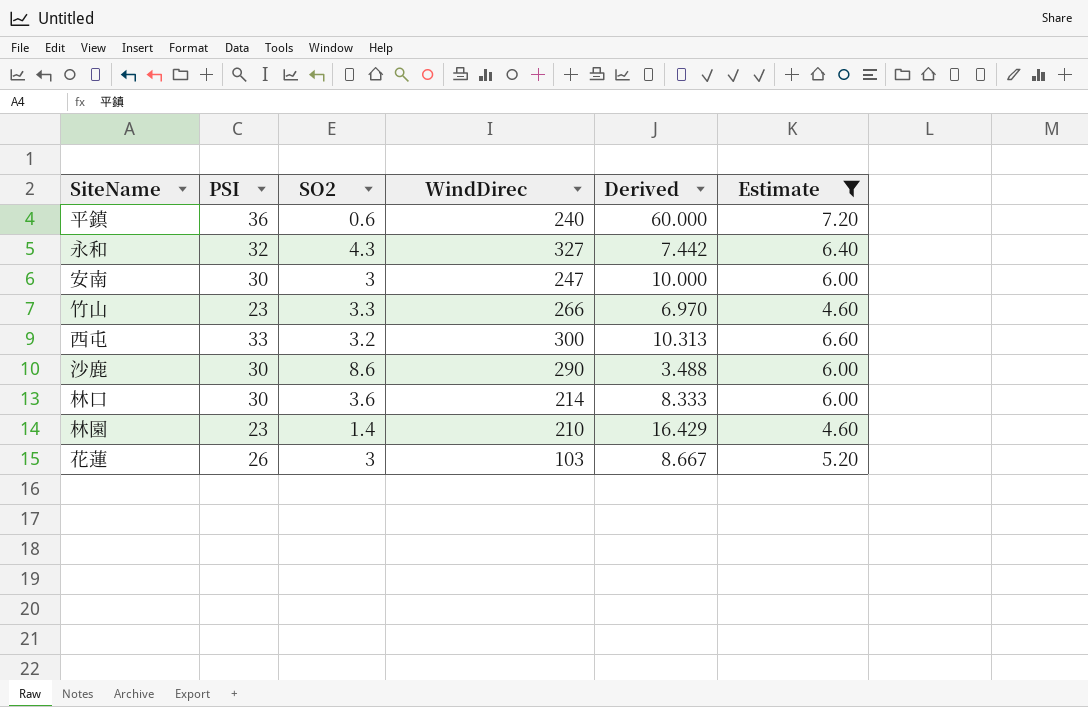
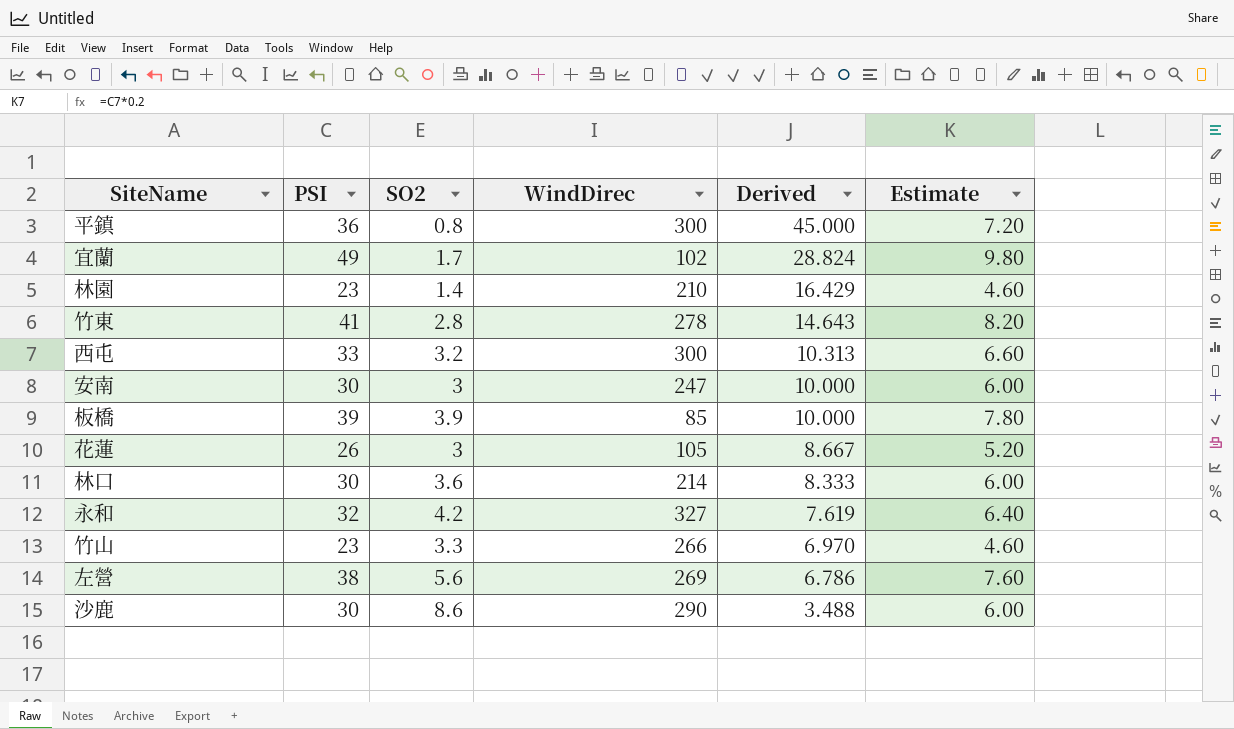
filter: Estimate <= 7.20 -> none
row order: none -> Derived descending
平鎮 | SO2: 0.6 -> 0.8
平鎮 | WindDirec: 240 -> 300
平鎮 | Derived: 60.000 -> 45.000
花蓮 | WindDirec: 103 -> 105
永和 | SO2: 4.3 -> 4.2
永和 | Derived: 7.442 -> 7.619

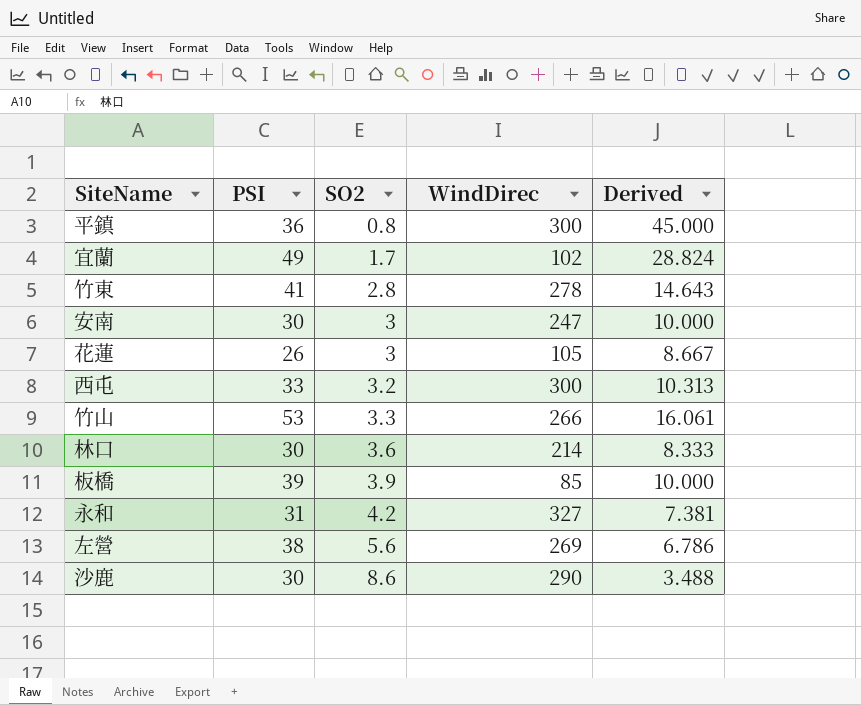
row order: Derived descending -> SO2 ascending
column Estimate | formula: [PSI] * 0.2 -> none
row 林園: 23 | 1.4 | 210 | 16.429 | 4.60 -> none
竹山 | PSI: 23 -> 53
竹山 | Derived: 6.970 -> 16.061
永和 | PSI: 32 -> 31
永和 | Derived: 7.619 -> 7.381

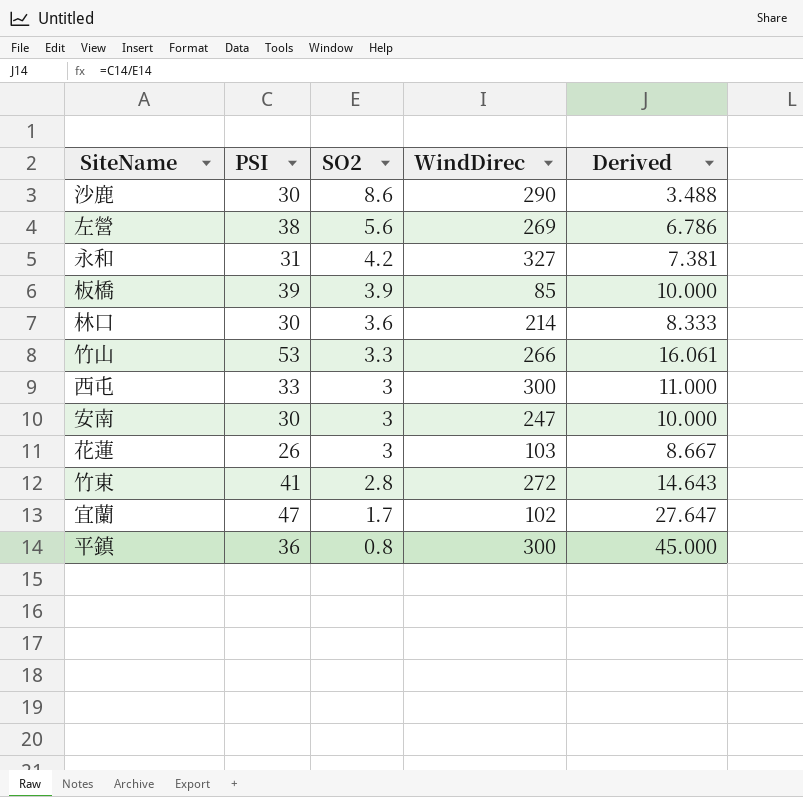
row order: SO2 ascending -> SO2 descending
西屯 | SO2: 3.2 -> 3
西屯 | Derived: 10.313 -> 11.000
花蓮 | WindDirec: 105 -> 103
竹東 | WindDirec: 278 -> 272
宜蘭 | PSI: 49 -> 47
宜蘭 | Derived: 28.824 -> 27.647

